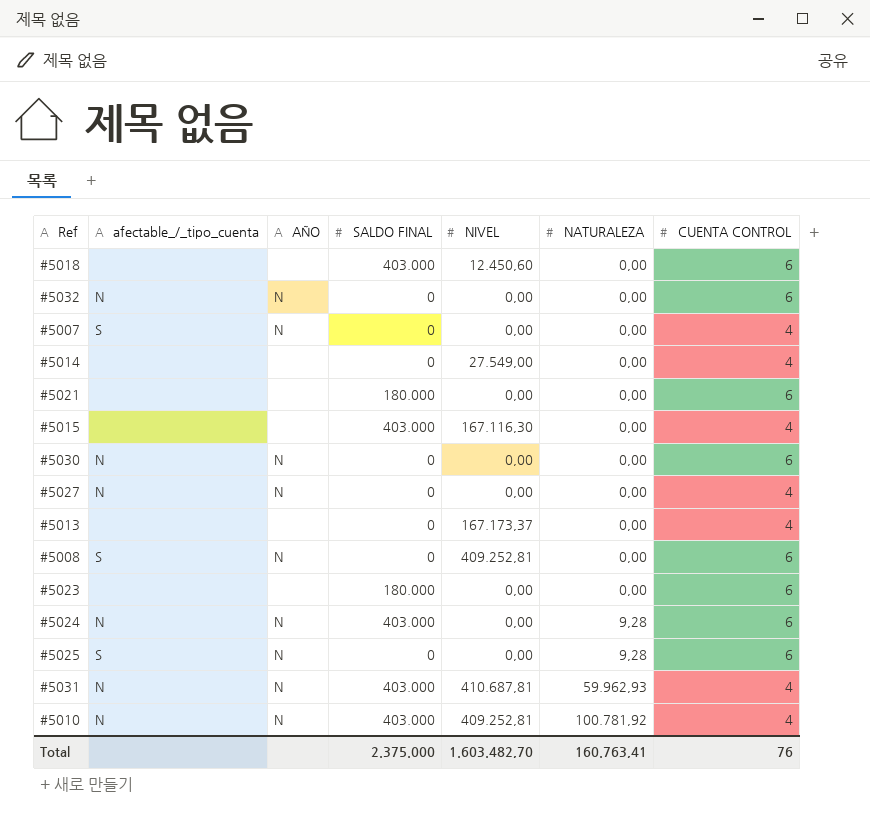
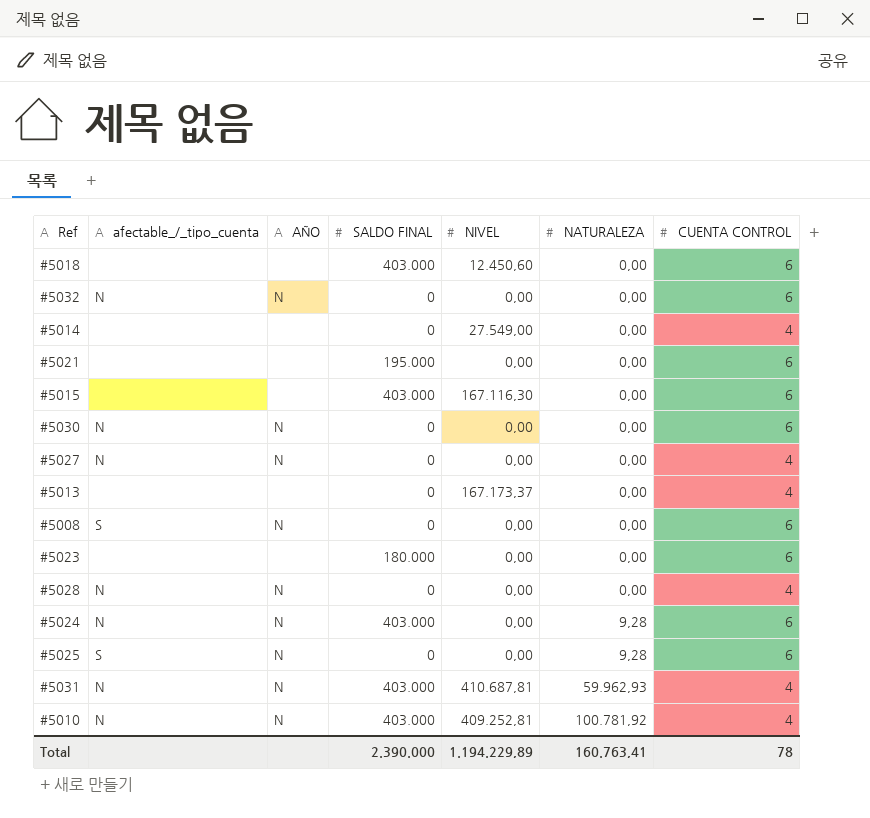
row #5007: S | N | 0 | 0,00 | 0,00 | 4 -> none
#5021 | SALDO FINAL: 180.000 -> 195.000
#5015 | CUENTA CONTROL: 4 -> 6
#5008 | NIVEL: 409.252,81 -> 0,00
row #5028: none -> N | N | 0 | 0,00 | 0,00 | 4
Total | SALDO FINAL: 2.375.000 -> 2.390.000
Total | NIVEL: 1.603.482,70 -> 1.194.229,89
Total | CUENTA CONTROL: 76 -> 78

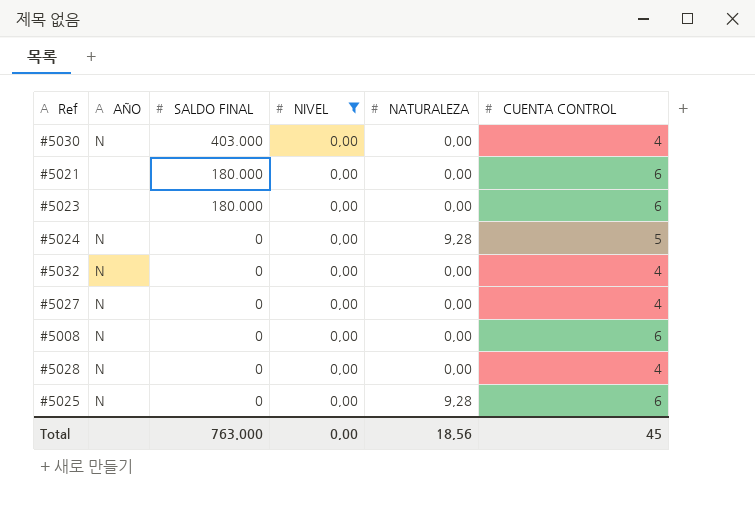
filter: none -> NIVEL = 0,00
row order: NATURALEZA ascending -> SALDO FINAL descending
column afectable_/_tipo_cuenta | position: 2 -> none
#5030 | SALDO FINAL: 0 -> 403.000
#5030 | CUENTA CONTROL: 6 -> 4
#5021 | SALDO FINAL: 195.000 -> 180.000
#5024 | SALDO FINAL: 403.000 -> 0
#5024 | CUENTA CONTROL: 6 -> 5
#5032 | CUENTA CONTROL: 6 -> 4
Total | SALDO FINAL: 2.390.000 -> 763.000
Total | NIVEL: 1.194.229,89 -> 0,00
Total | NATURALEZA: 160.763,41 -> 18,56
Total | CUENTA CONTROL: 78 -> 45

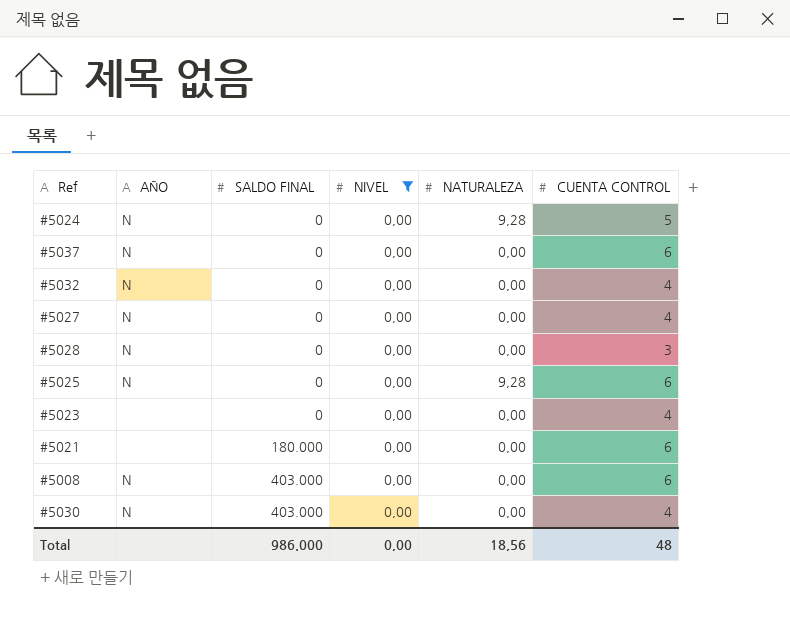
row order: SALDO FINAL descending -> SALDO FINAL ascending
row #5037: none -> N | 0 | 0,00 | 0,00 | 6
#5028 | CUENTA CONTROL: 4 -> 3
#5023 | SALDO FINAL: 180.000 -> 0
#5023 | CUENTA CONTROL: 6 -> 4
#5008 | SALDO FINAL: 0 -> 403.000
Total | SALDO FINAL: 763.000 -> 986.000
Total | CUENTA CONTROL: 45 -> 48

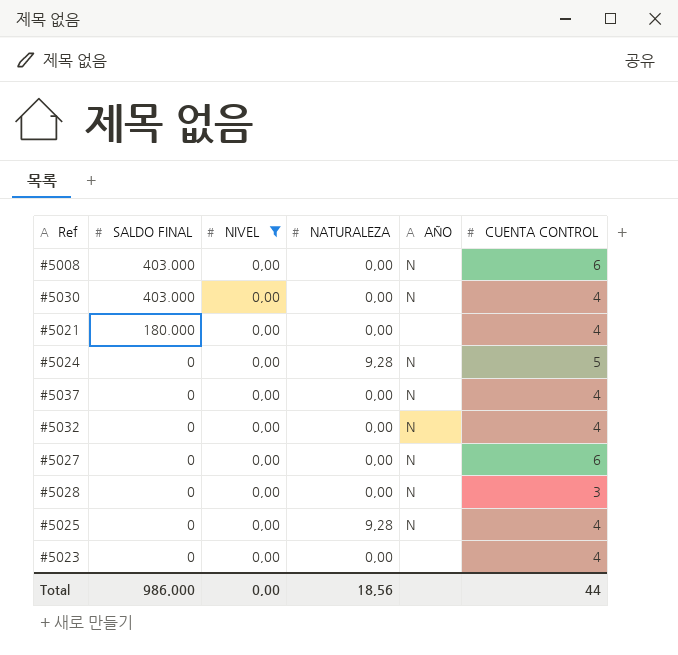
row order: SALDO FINAL ascending -> SALDO FINAL descending
column AÑO | position: 2 -> 5
#5021 | CUENTA CONTROL: 6 -> 4
#5037 | CUENTA CONTROL: 6 -> 4
#5027 | CUENTA CONTROL: 4 -> 6
#5025 | CUENTA CONTROL: 6 -> 4
Total | CUENTA CONTROL: 48 -> 44

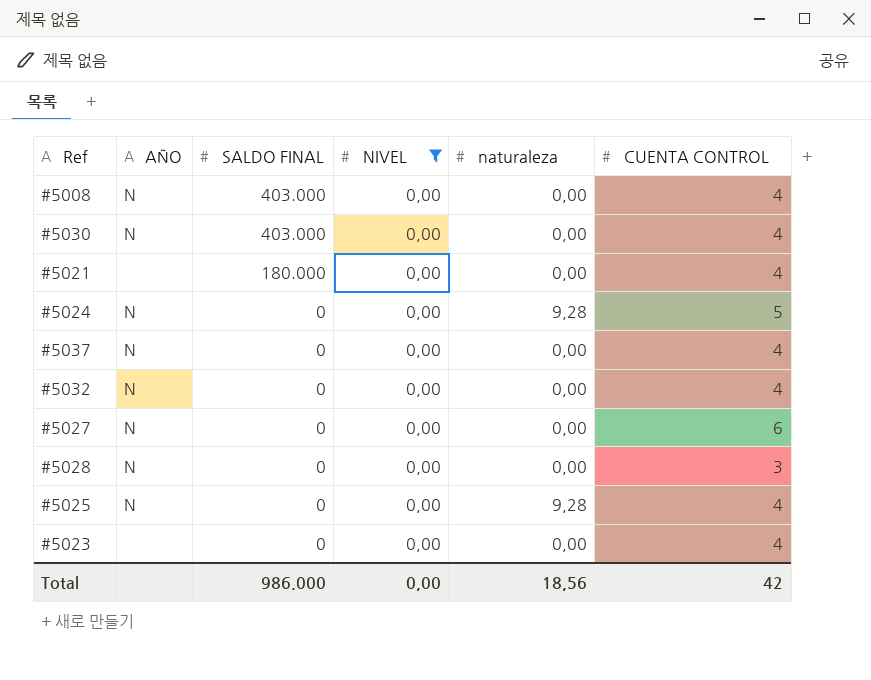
column AÑO | position: 5 -> 2
column name: NATURALEZA -> naturaleza
#5008 | CUENTA CONTROL: 6 -> 4
Total | CUENTA CONTROL: 44 -> 42

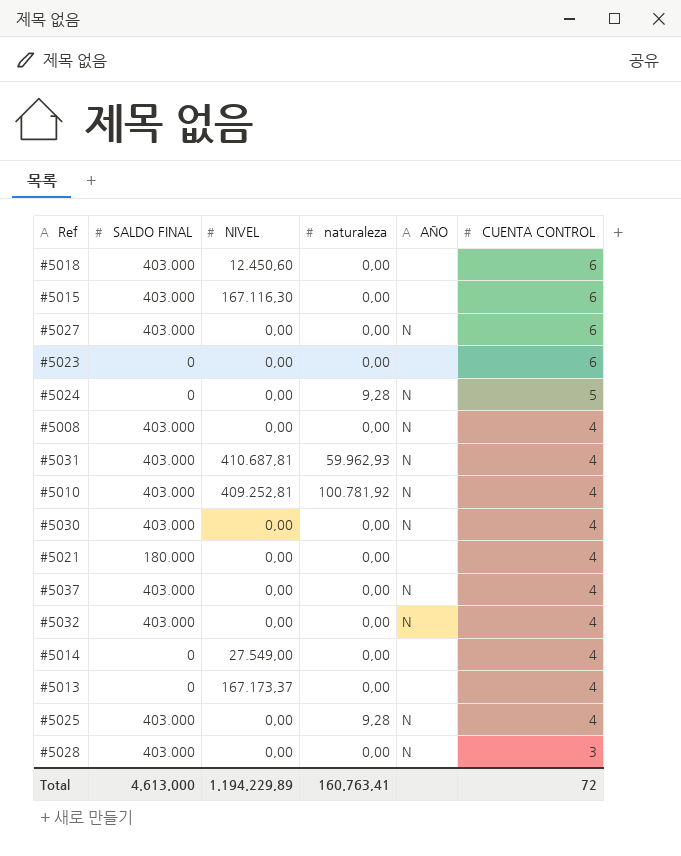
filter: NIVEL = 0,00 -> none
row order: SALDO FINAL descending -> CUENTA CONTROL descending
column AÑO | position: 2 -> 5
#5027 | SALDO FINAL: 0 -> 403.000
#5023 | CUENTA CONTROL: 4 -> 6
#5037 | SALDO FINAL: 0 -> 403.000
#5032 | SALDO FINAL: 0 -> 403.000
#5025 | SALDO FINAL: 0 -> 403.000
#5028 | SALDO FINAL: 0 -> 403.000
Total | SALDO FINAL: 986.000 -> 4.613.000
Total | NIVEL: 0,00 -> 1.194.229,89
Total | naturaleza: 18,56 -> 160.763,41
Total | CUENTA CONTROL: 42 -> 72

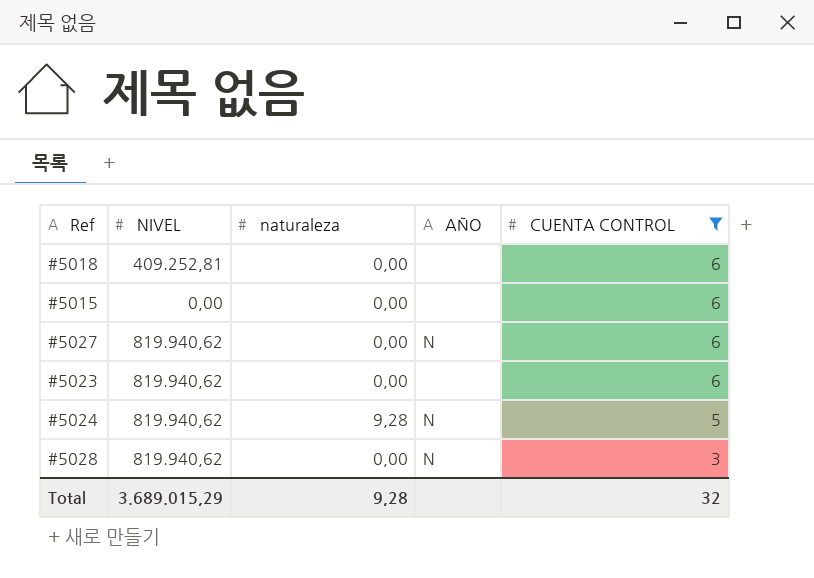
filter: none -> CUENTA CONTROL != 4
column SALDO FINAL | position: 2 -> none
#5018 | NIVEL: 12.450,60 -> 409.252,81
#5015 | NIVEL: 167.116,30 -> 0,00
#5027 | NIVEL: 0,00 -> 819.940,62
#5023 | NIVEL: 0,00 -> 819.940,62
#5024 | NIVEL: 0,00 -> 819.940,62
#5028 | NIVEL: 0,00 -> 819.940,62
Total | NIVEL: 1.194.229,89 -> 3.689.015,29
Total | naturaleza: 160.763,41 -> 9,28
Total | CUENTA CONTROL: 72 -> 32

